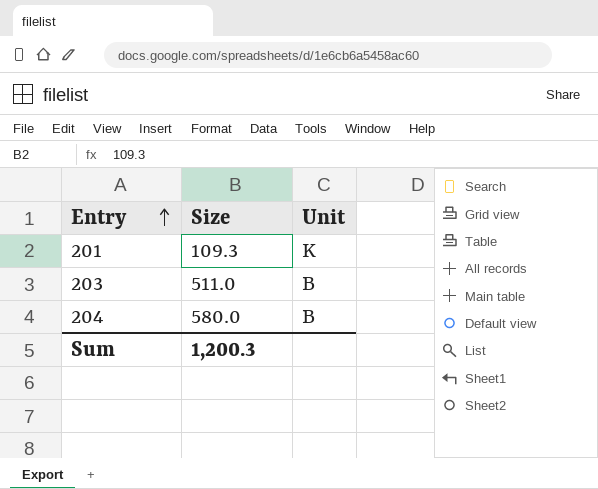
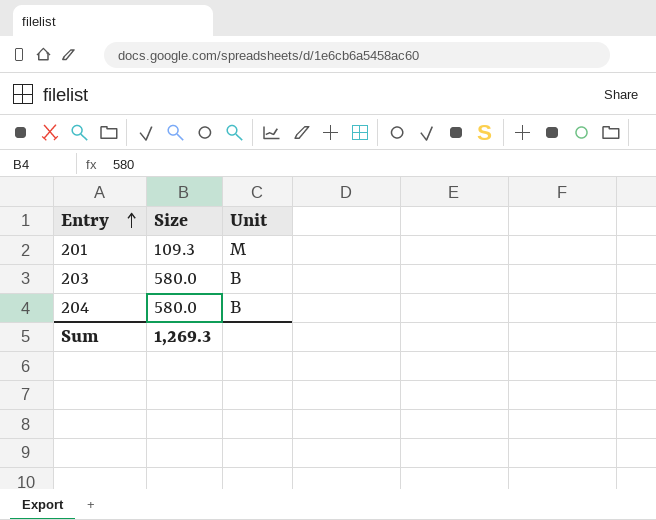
201 | Unit: K -> M
203 | Size: 511.0 -> 580.0
Sum | Size: 1,200.3 -> 1,269.3

